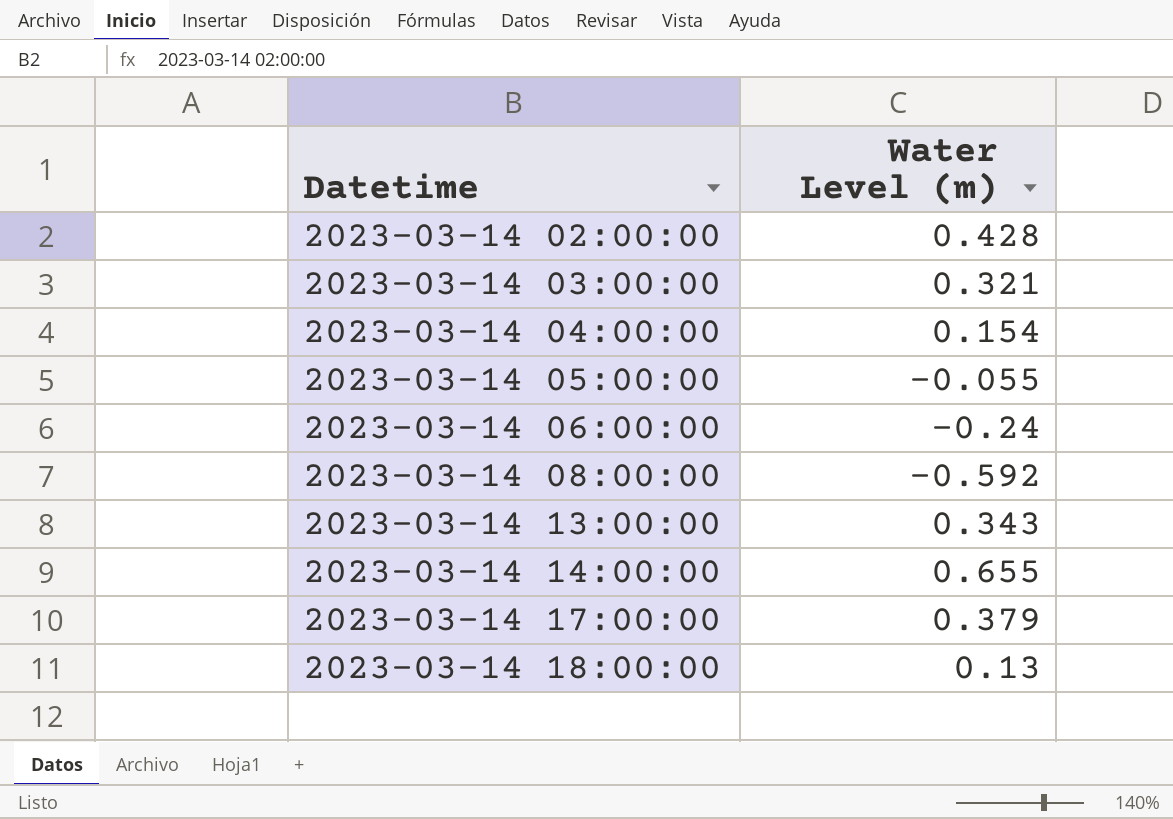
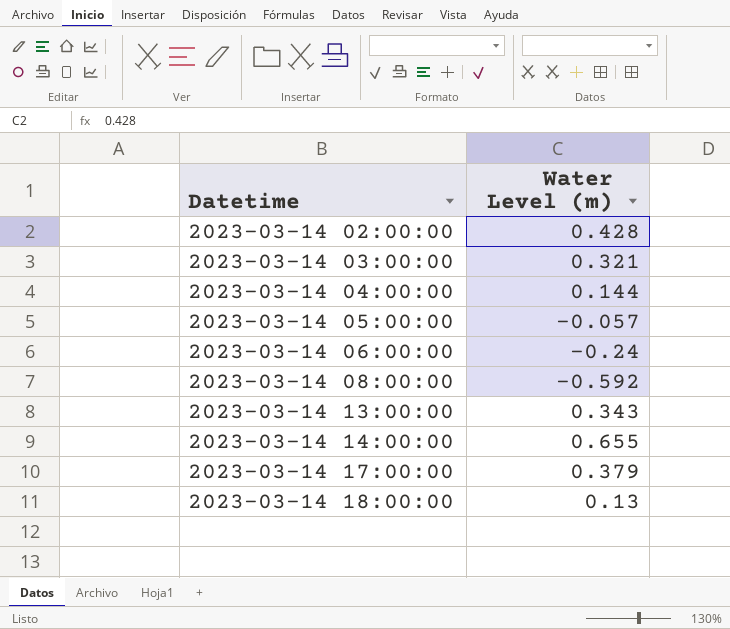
2023-03-14 04:00:00 | Water Level (m): 0.154 -> 0.144
2023-03-14 05:00:00 | Water Level (m): -0.055 -> -0.057

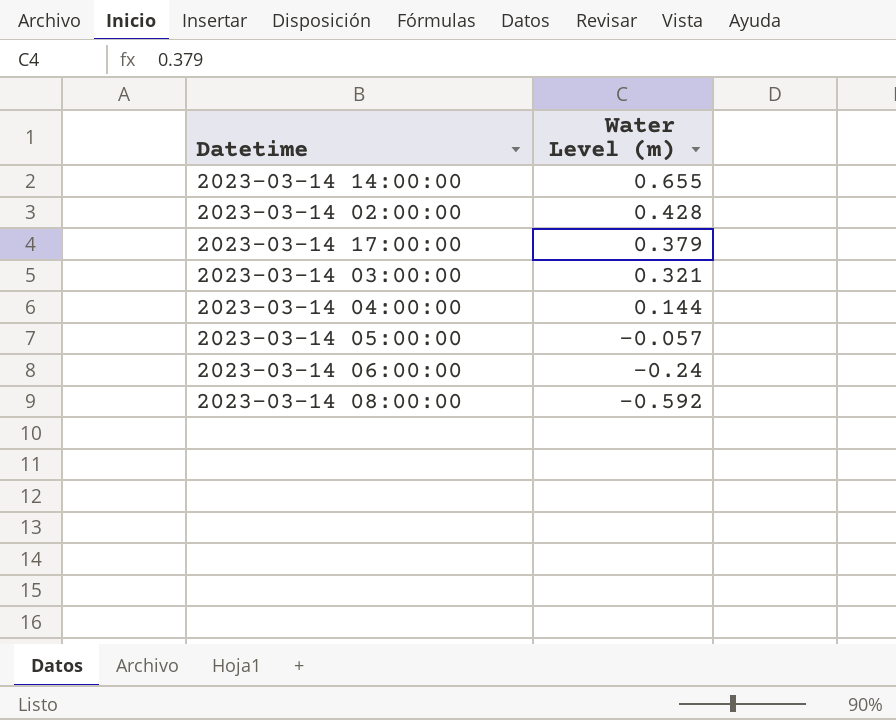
row order: Datetime ascending -> Water Level (m) descending
row 2023-03-14 13:00:00: 0.343 -> none
row 2023-03-14 18:00:00: 0.13 -> none

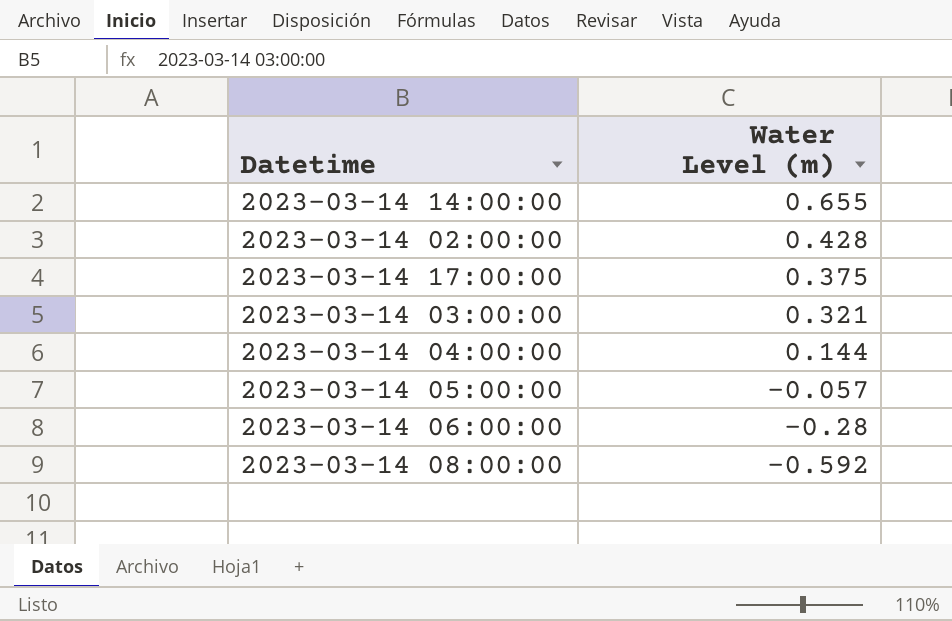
2023-03-14 17:00:00 | Water Level (m): 0.379 -> 0.375
2023-03-14 06:00:00 | Water Level (m): -0.24 -> -0.28

